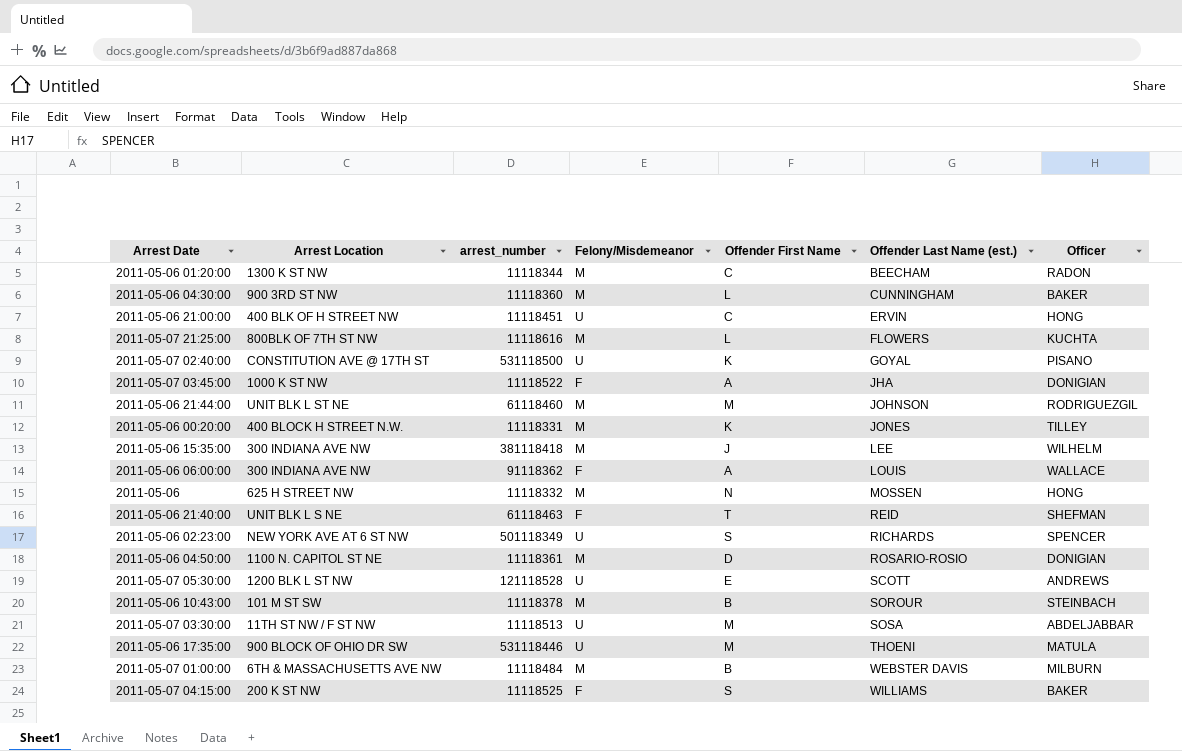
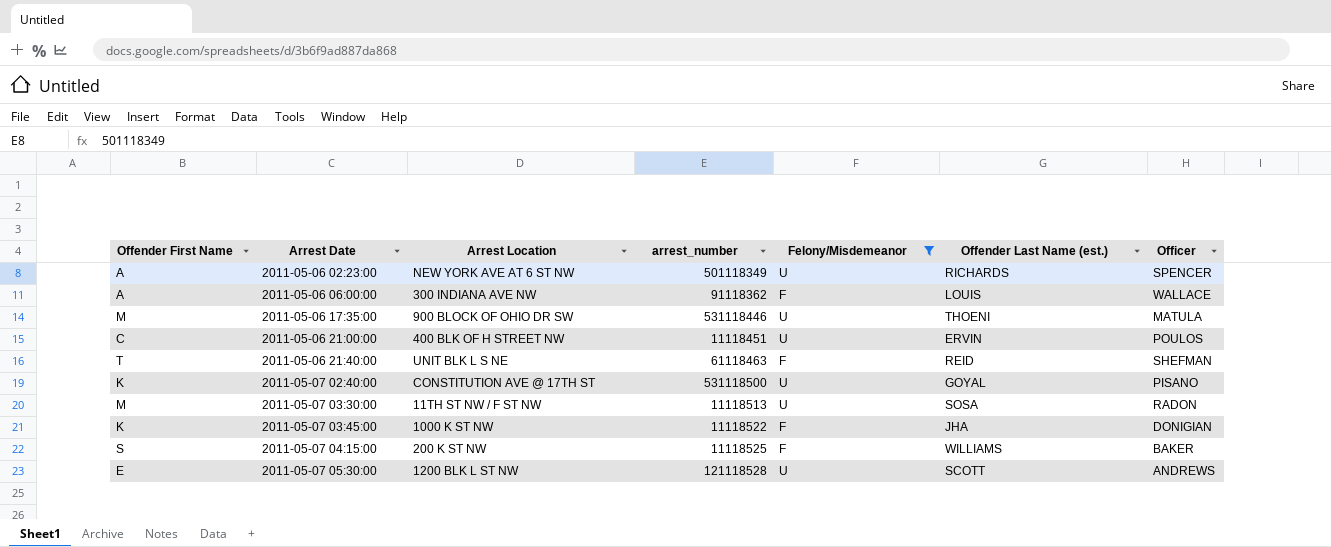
filter: none -> Felony/Misdemeanor != M
row order: Offender Last Name (est.) ascending -> Arrest Date ascending
column Offender First Name | position: 5 -> 1
2011-05-06 02:23:00 | Offender First Name: S -> A
2011-05-06 21:00:00 | Officer: HONG -> POULOS
2011-05-07 03:30:00 | Officer: ABDELJABBAR -> RADON
2011-05-07 03:45:00 | Offender First Name: A -> K

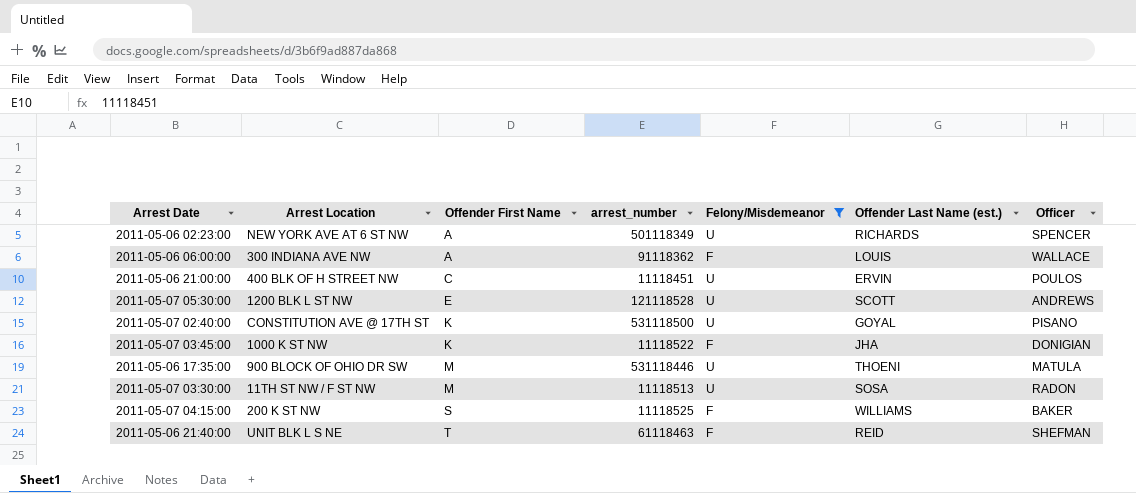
row order: Arrest Date ascending -> Offender First Name ascending
column Offender First Name | position: 1 -> 3

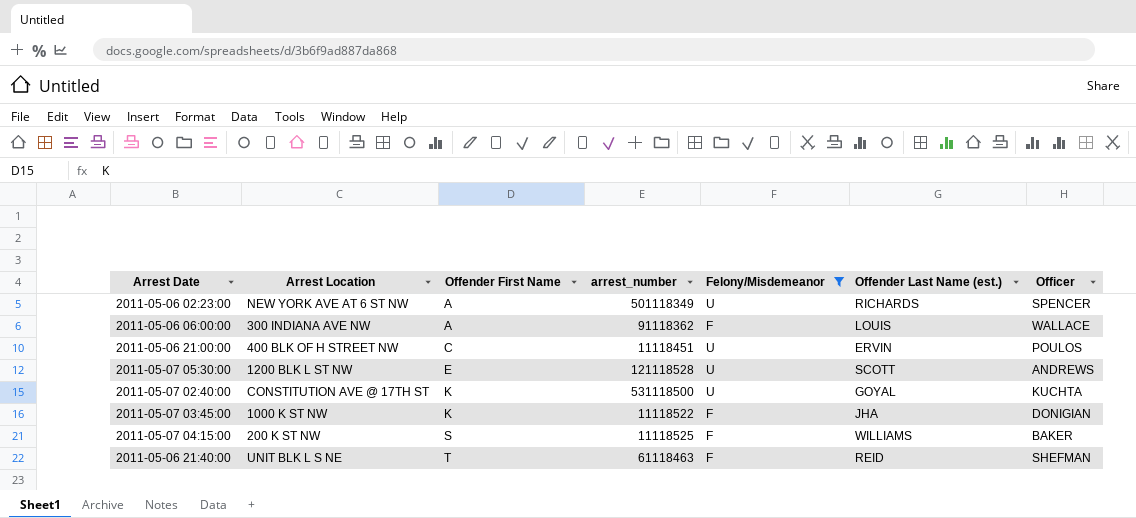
row 2011-05-06 17:35:00: 900 BLOCK OF OHIO DR SW | M | 531118446 | U | THOENI | MATULA -> none
row 2011-05-07 03:30:00: 11TH ST NW / F ST NW | M | 11118513 | U | SOSA | RADON -> none
2011-05-07 02:40:00 | Officer: PISANO -> KUCHTA

